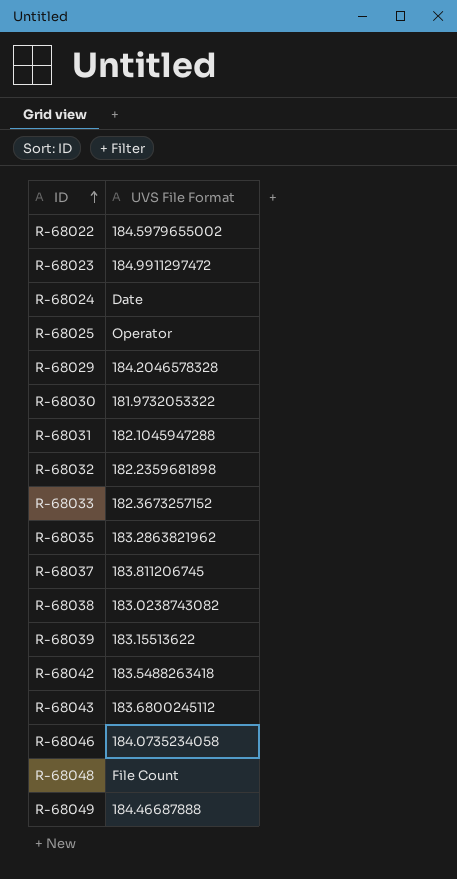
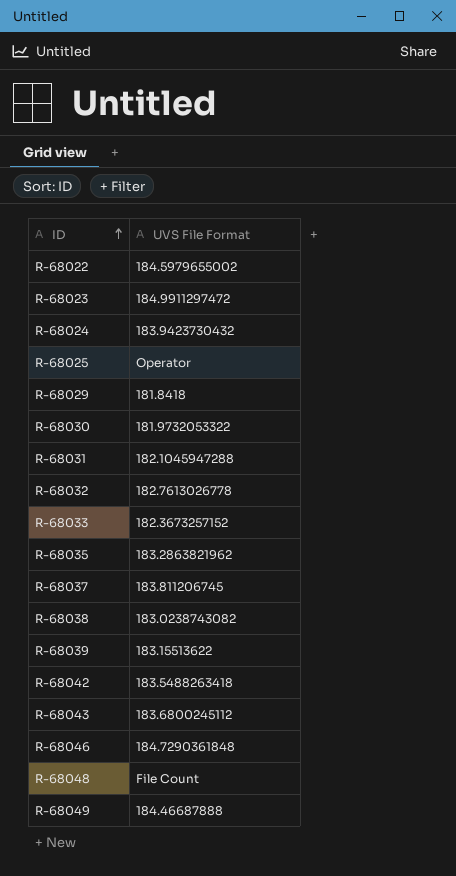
R-68024 | UVS File Format: Date -> 183.9423730432
R-68029 | UVS File Format: 184.2046578328 -> 181.8418
R-68032 | UVS File Format: 182.2359681898 -> 182.7613026778
R-68046 | UVS File Format: 184.0735234058 -> 184.7290361848

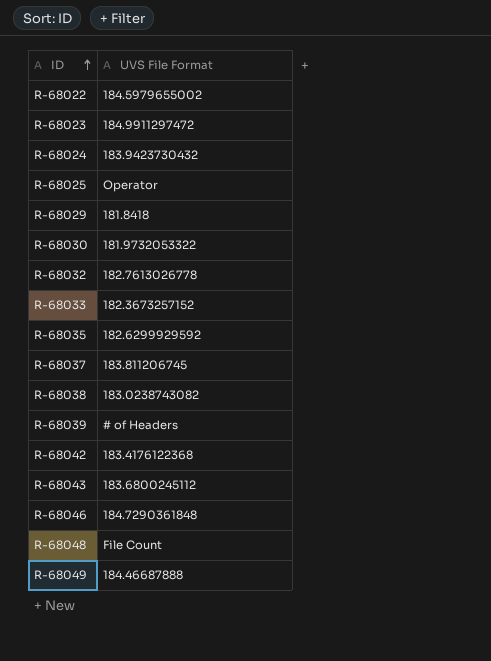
row R-68031: 182.1045947288 -> none
R-68035 | UVS File Format: 183.2863821962 -> 182.6299929592
R-68039 | UVS File Format: 183.15513622 -> # of Headers
R-68042 | UVS File Format: 183.5488263418 -> 183.4176122368

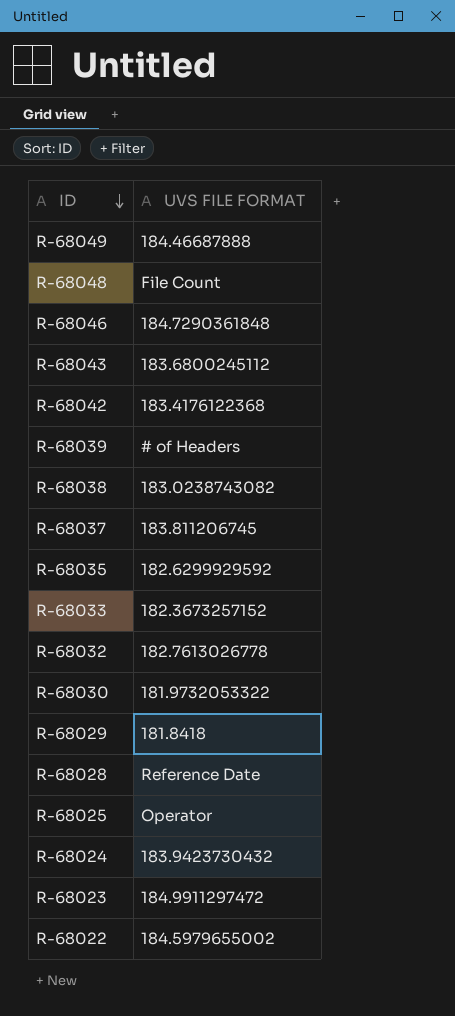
row order: ID ascending -> ID descending
column name: UVS File Format -> UVS FILE FORMAT
row R-68028: none -> Reference Date

